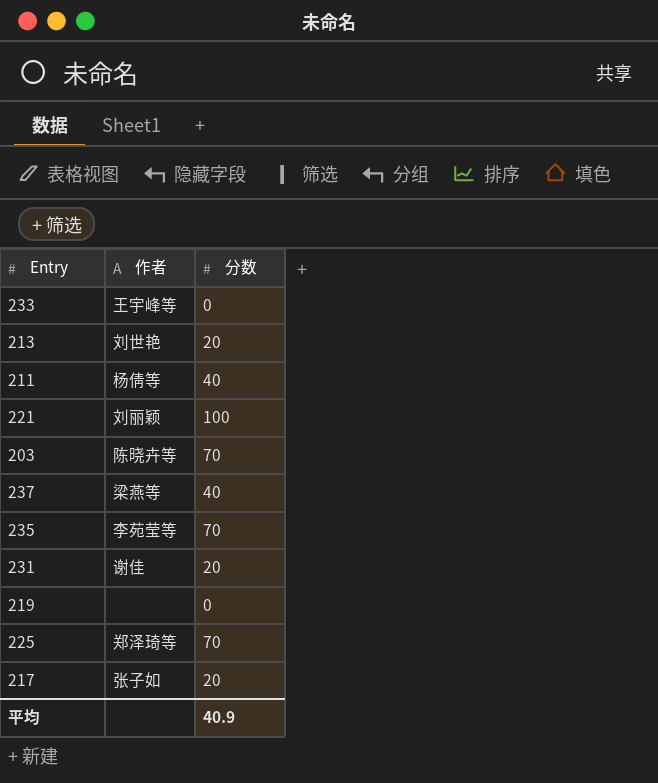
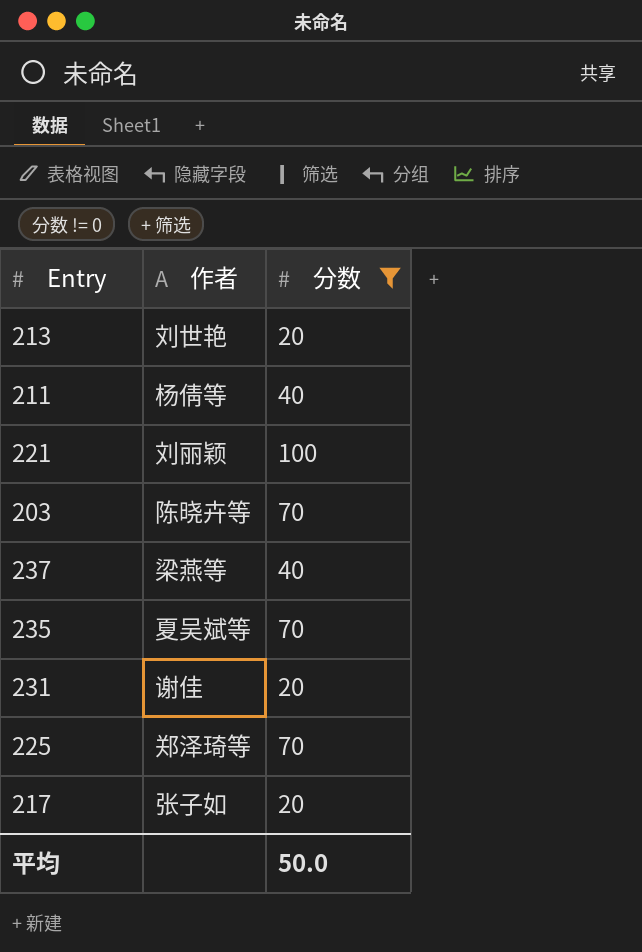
filter: none -> 分数 != 0
235 | 作者: 李苑莹等 -> 夏吴斌等
平均 | 分数: 40.9 -> 50.0

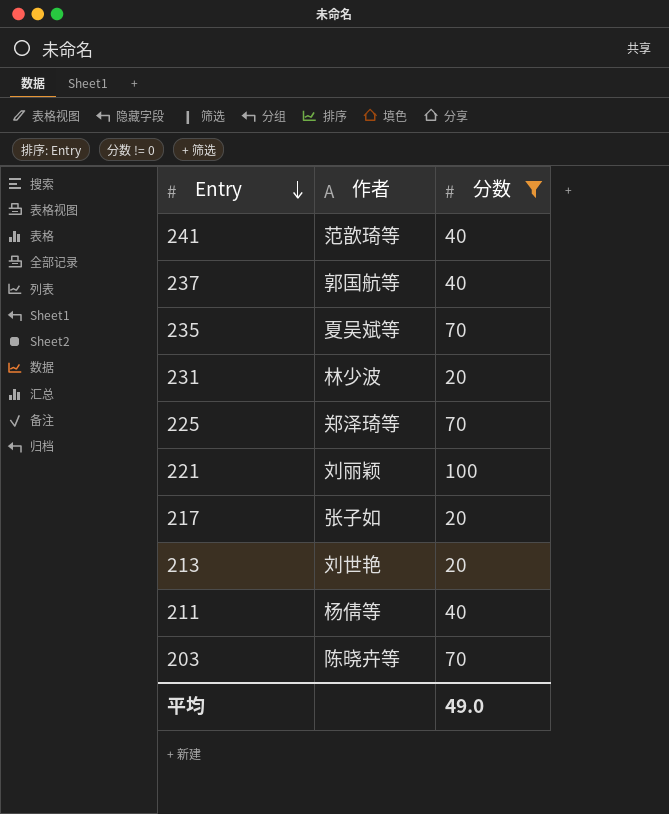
row order: none -> Entry descending
row 241: none -> 范歆琦等 | 40
237 | 作者: 梁燕等 -> 郭国航等
231 | 作者: 谢佳 -> 林少波
平均 | 分数: 50.0 -> 49.0

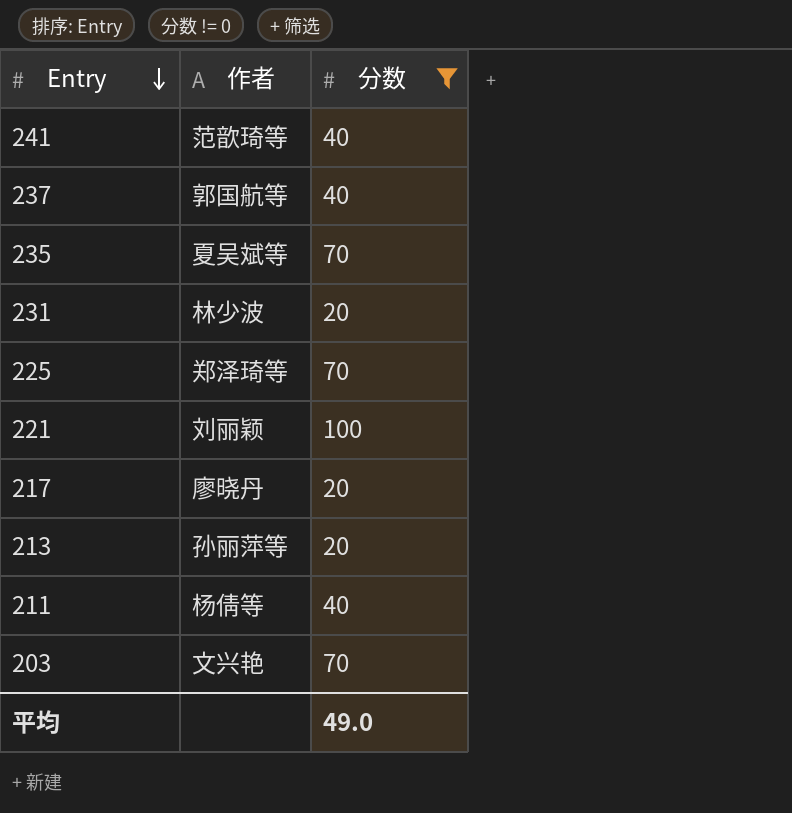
217 | 作者: 张子如 -> 廖晓丹
213 | 作者: 刘世艳 -> 孙丽萍等
203 | 作者: 陈晓卉等 -> 文兴艳

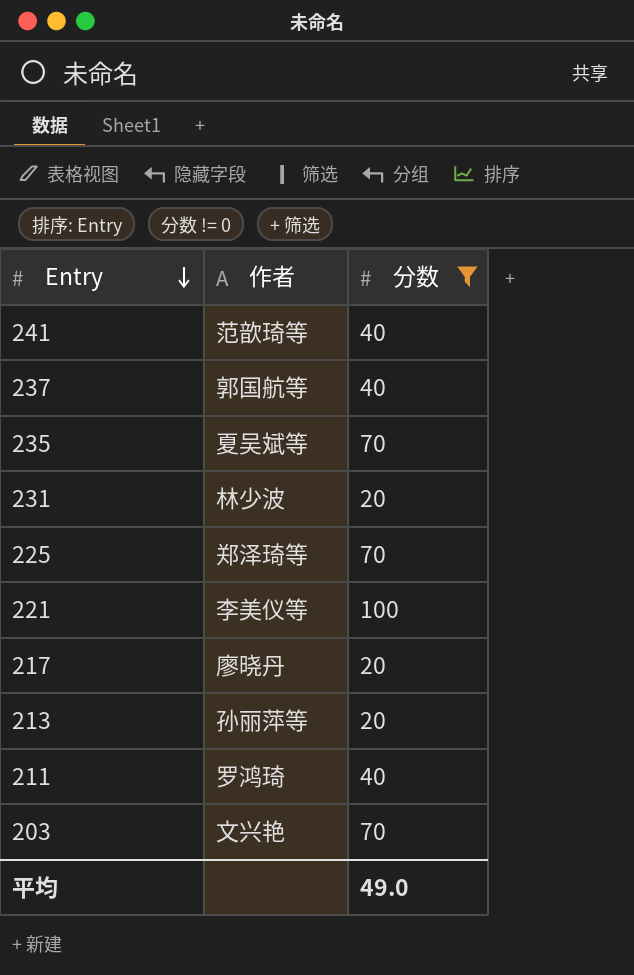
221 | 作者: 刘丽颖 -> 李美仪等
211 | 作者: 杨倩等 -> 罗鸿琦

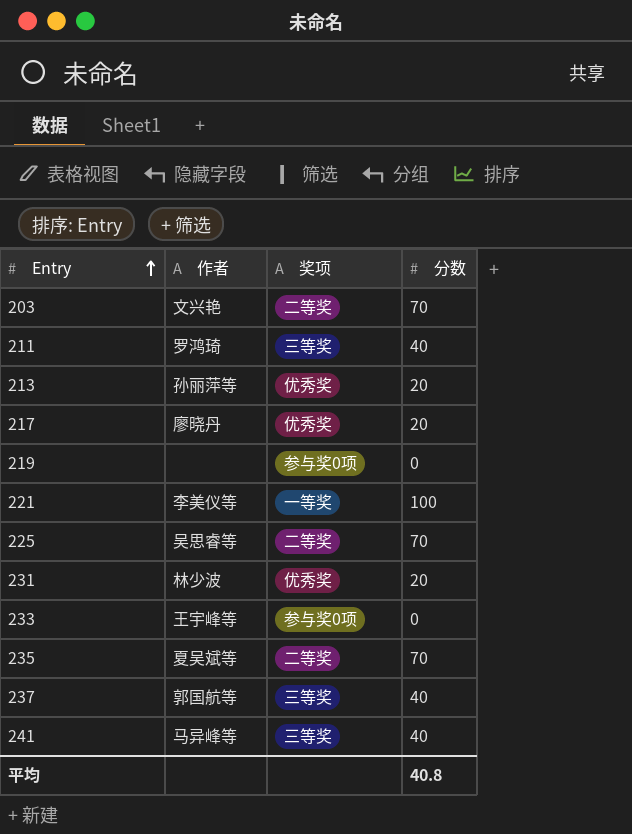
filter: 分数 != 0 -> none
row order: Entry descending -> Entry ascending
column 奖项 | position: none -> 3
225 | 作者: 郑泽琦等 -> 吴思睿等
241 | 作者: 范歆琦等 -> 马异峰等
平均 | 分数: 49.0 -> 40.8

